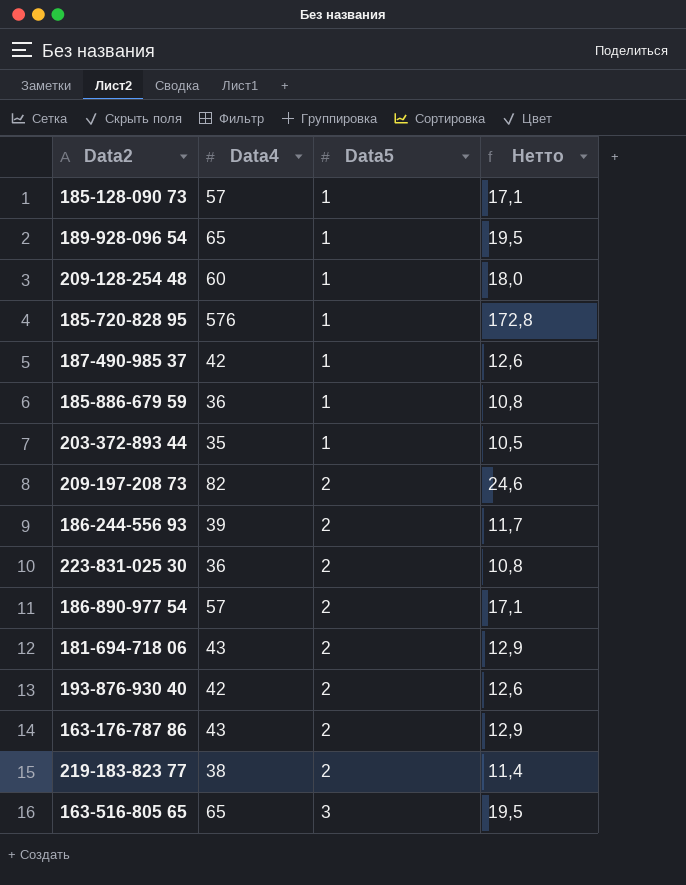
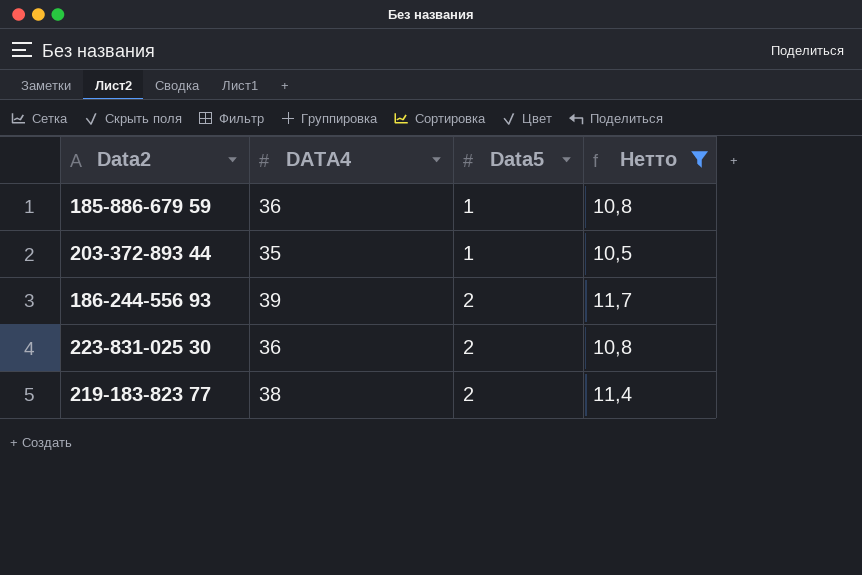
filter: none -> Нетто <= 11,7
column name: Data4 -> DATA4

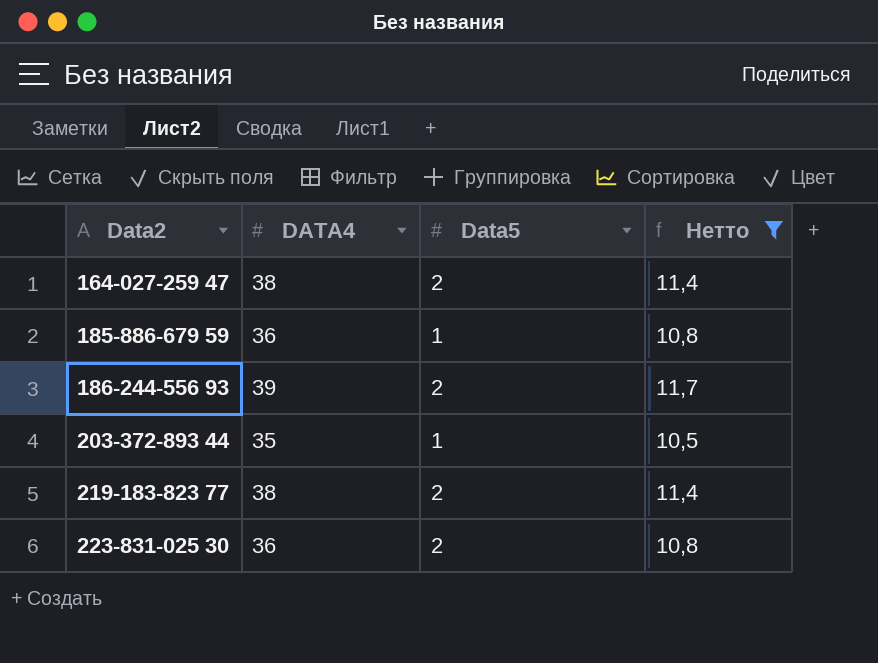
row order: Data5 ascending -> Data2 ascending
row 164-027-259 47: none -> 38 | 2 | 11,4

